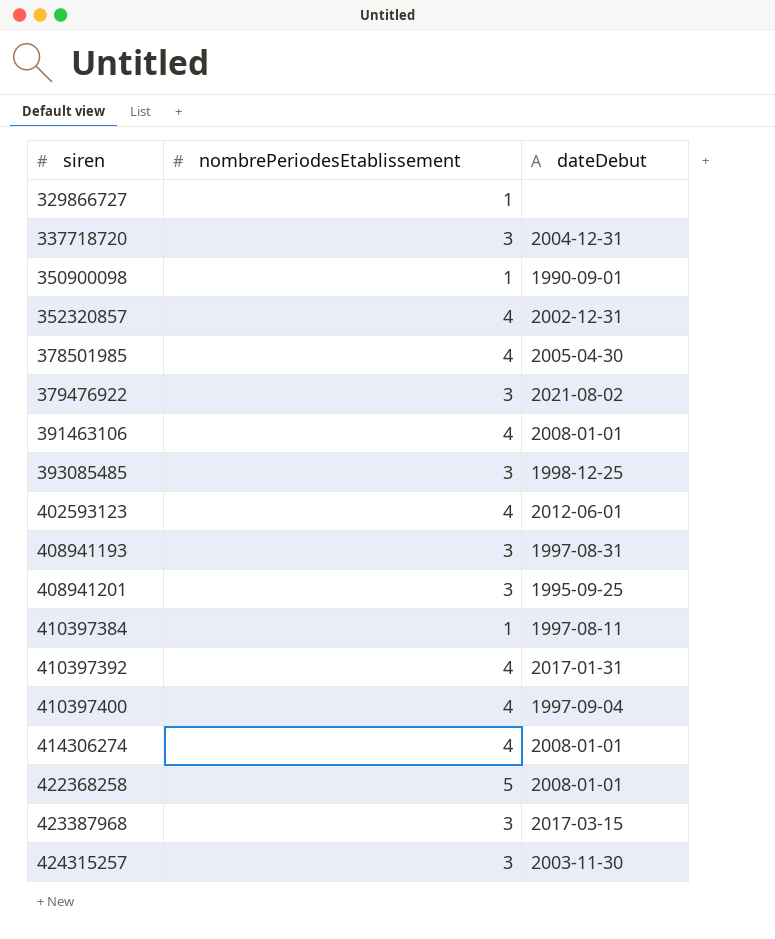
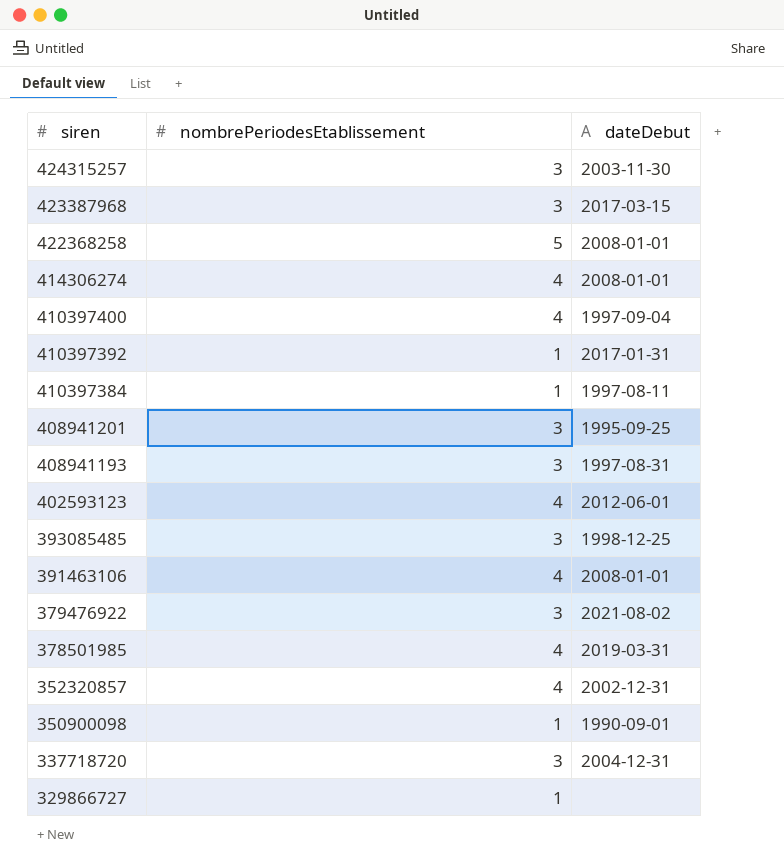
row order: siren ascending -> siren descending
410397392 | nombrePeriodesEtablissement: 4 -> 1
378501985 | dateDebut: 2005-04-30 -> 2019-03-31

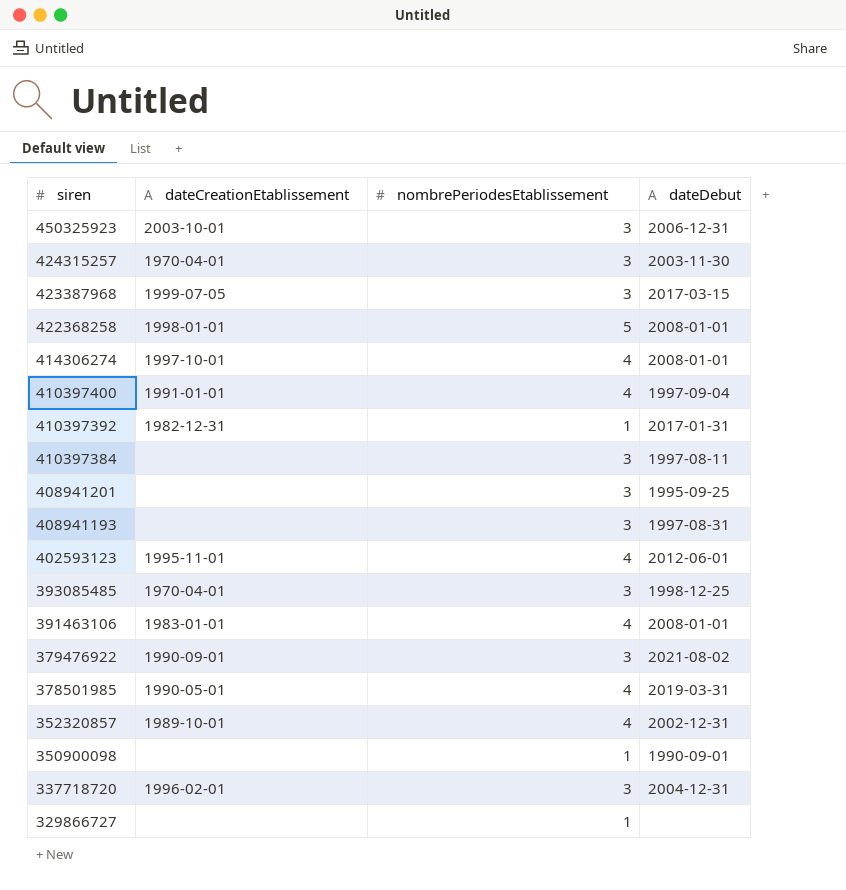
column dateCreationEtablissement | position: none -> 2
row 450325923: none -> 2003-10-01 | 3 | 2006-12-31
410397384 | nombrePeriodesEtablissement: 1 -> 3

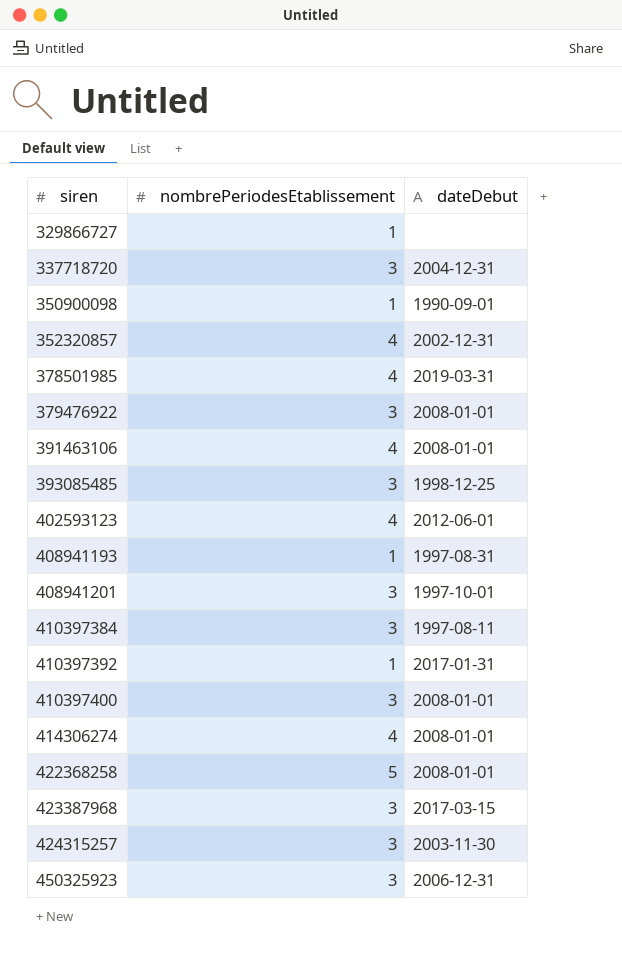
row order: siren descending -> siren ascending
column dateCreationEtablissement | position: 2 -> none
379476922 | dateDebut: 2021-08-02 -> 2008-01-01
408941193 | nombrePeriodesEtablissement: 3 -> 1
408941201 | dateDebut: 1995-09-25 -> 1997-10-01
410397400 | nombrePeriodesEtablissement: 4 -> 3
410397400 | dateDebut: 1997-09-04 -> 2008-01-01

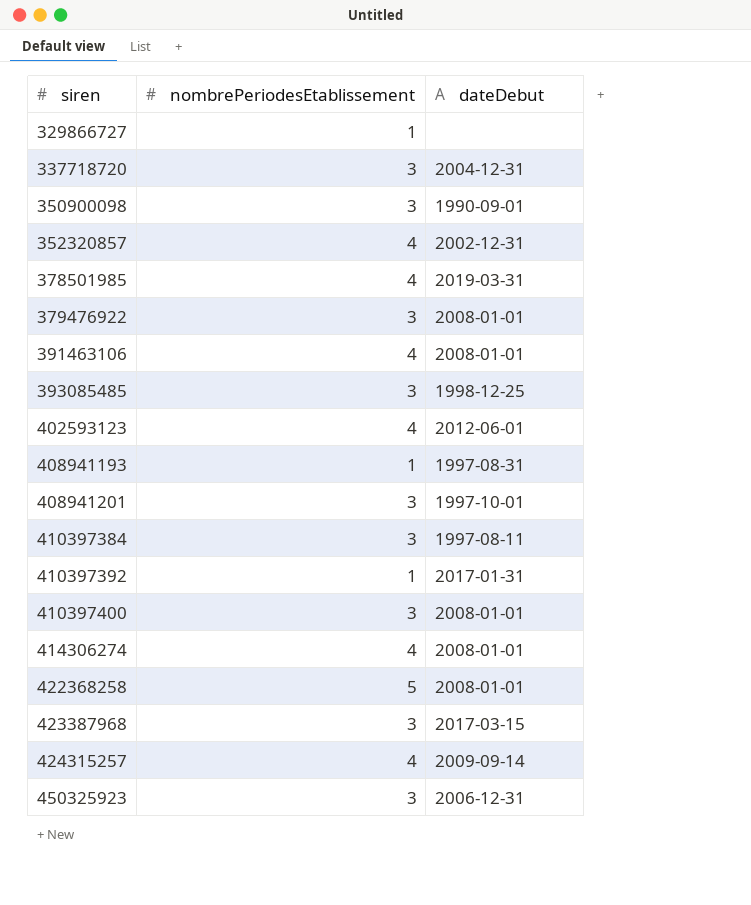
350900098 | nombrePeriodesEtablissement: 1 -> 3
424315257 | nombrePeriodesEtablissement: 3 -> 4
424315257 | dateDebut: 2003-11-30 -> 2009-09-14

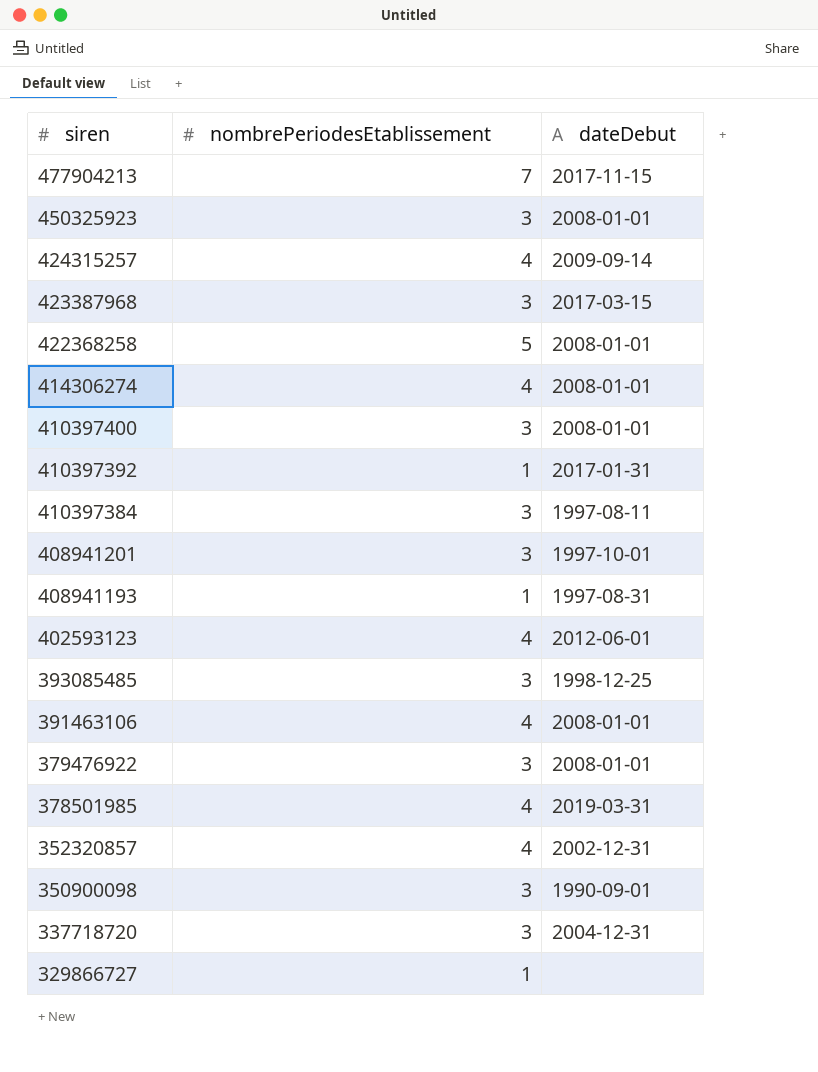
row order: siren ascending -> siren descending
row 477904213: none -> 7 | 2017-11-15
450325923 | dateDebut: 2006-12-31 -> 2008-01-01

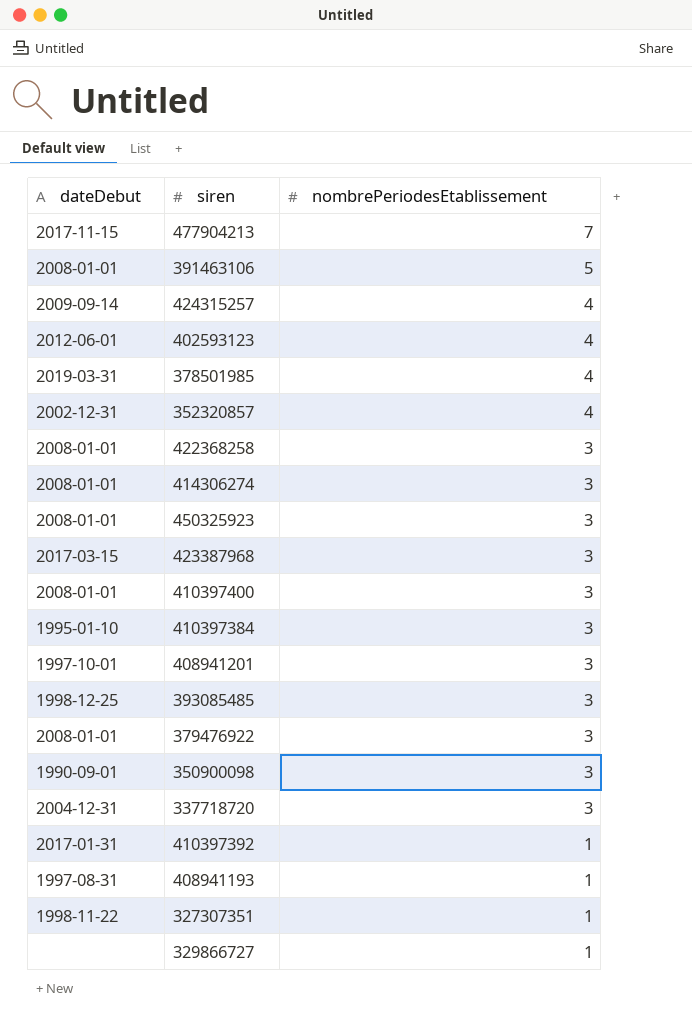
row order: siren descending -> nombrePeriodesEtablissement descending
column dateDebut | position: 3 -> 1
391463106 | nombrePeriodesEtablissement: 4 -> 5
422368258 | nombrePeriodesEtablissement: 5 -> 3
414306274 | nombrePeriodesEtablissement: 4 -> 3
410397384 | dateDebut: 1997-08-11 -> 1995-01-10
row 327307351: none -> 1998-11-22 | 1

